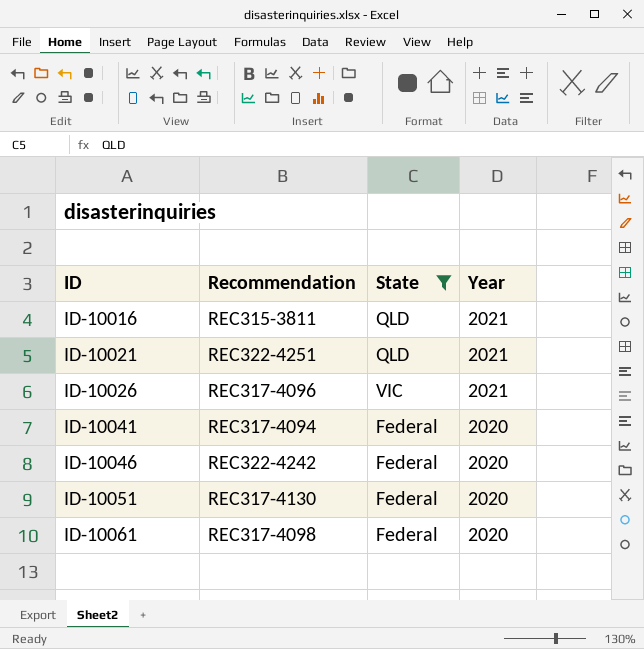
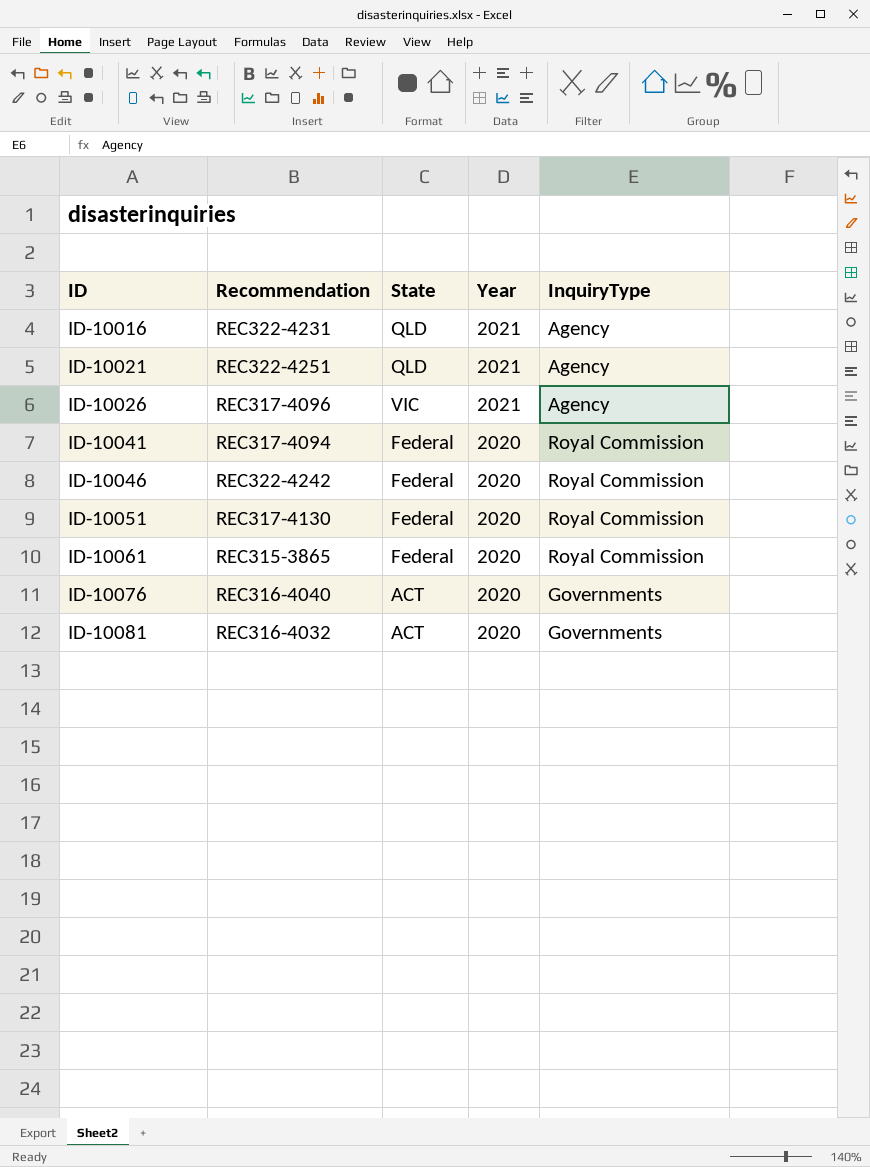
filter: State != ACT -> none
column InquiryType | position: none -> 5
ID-10016 | Recommendation: REC315-3811 -> REC322-4231
ID-10061 | Recommendation: REC317-4098 -> REC315-3865

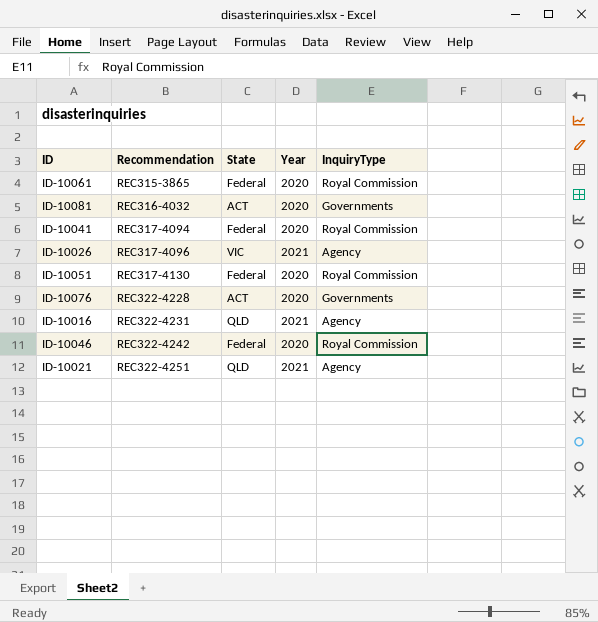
row order: ID ascending -> Recommendation ascending
ID-10076 | Recommendation: REC316-4040 -> REC322-4228

